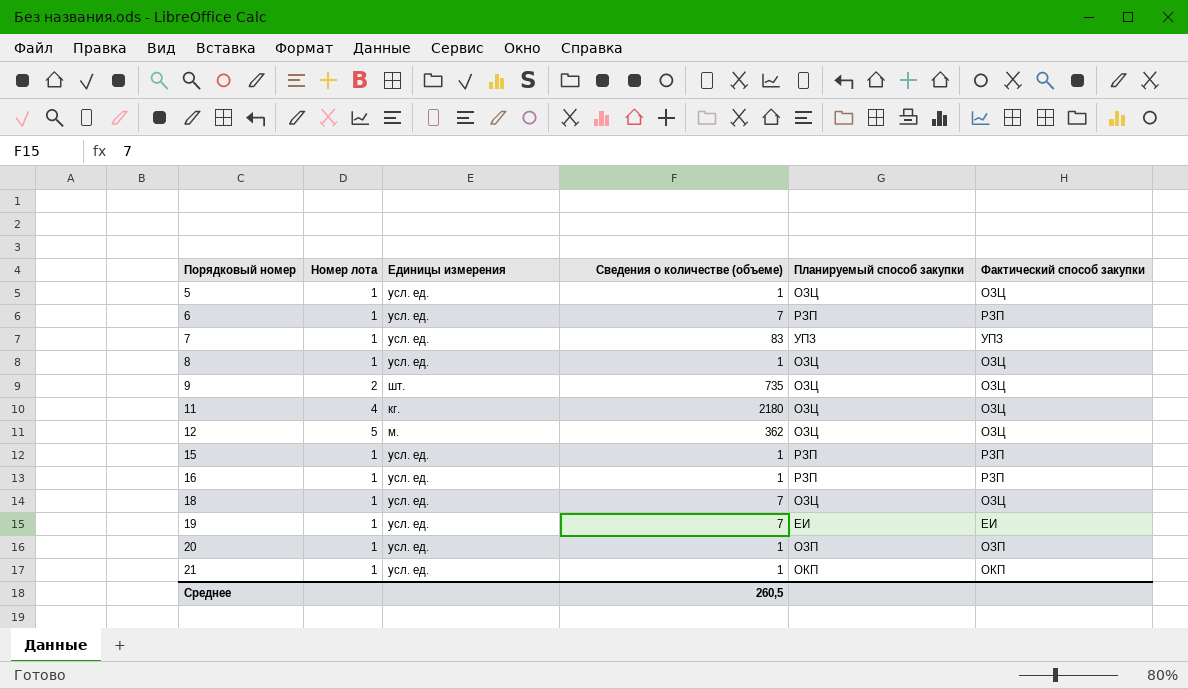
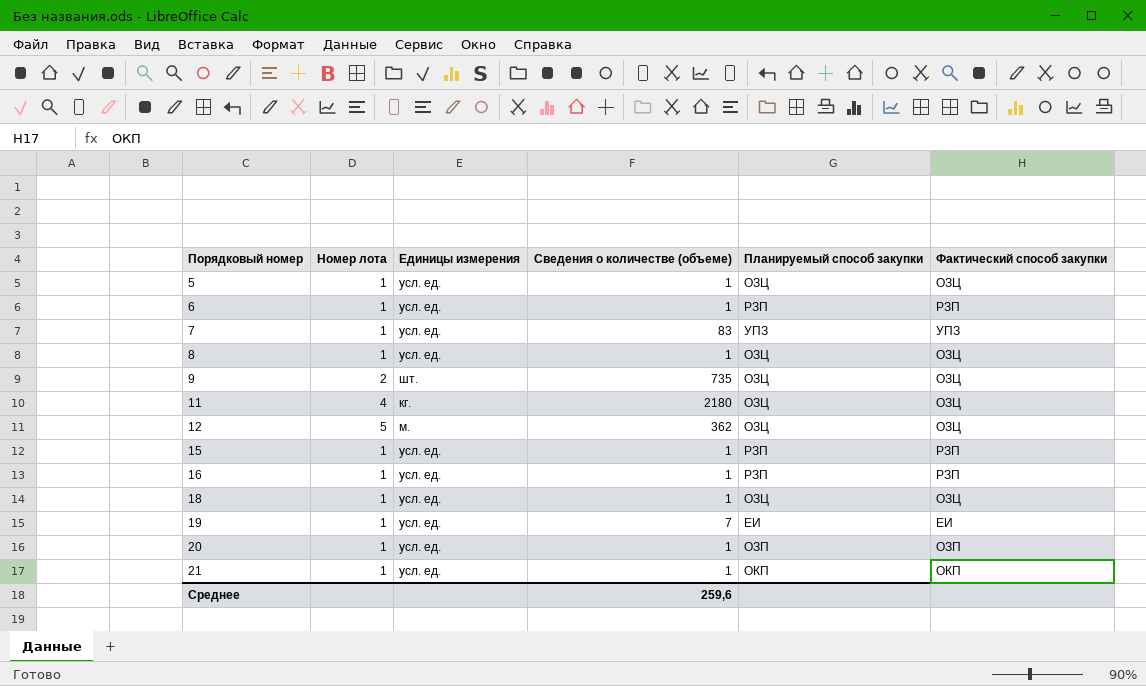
6 | Сведения о количестве (объеме): 7 -> 1
18 | Сведения о количестве (объеме): 7 -> 1
Среднее | Сведения о количестве (объеме): 260,5 -> 259,6

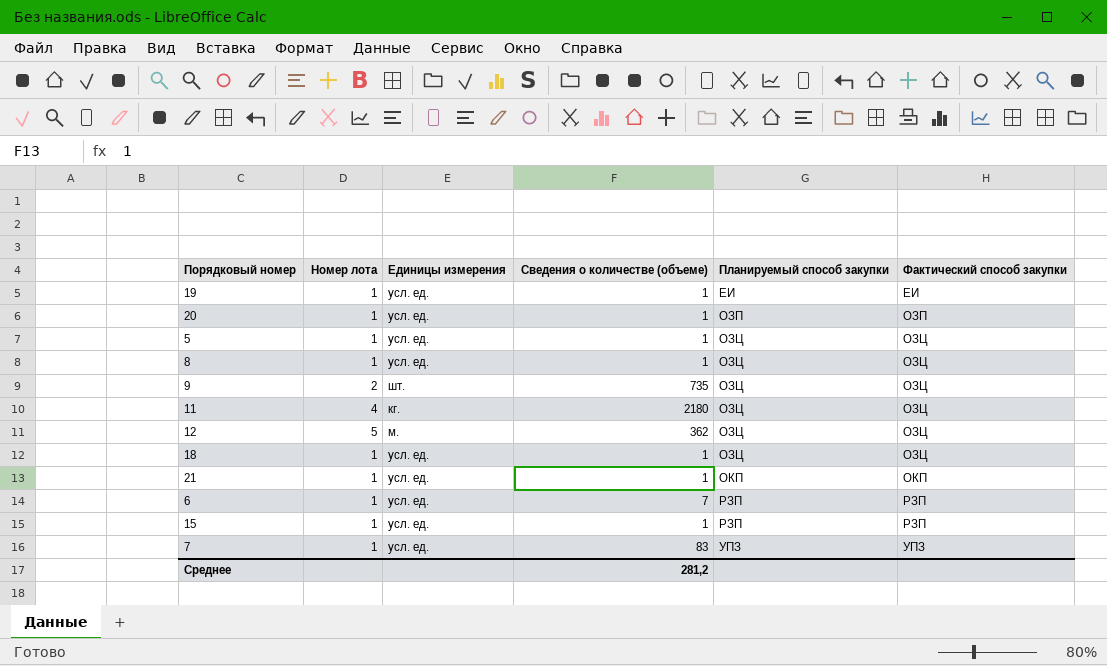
row order: Порядковый номер ascending -> Планируемый способ закупки ascending
row 16: 1 | усл. ед. | 1 | РЗП | РЗП -> none
19 | Сведения о количестве (объеме): 7 -> 1
6 | Сведения о количестве (объеме): 1 -> 7
Среднее | Сведения о количестве (объеме): 259,6 -> 281,2

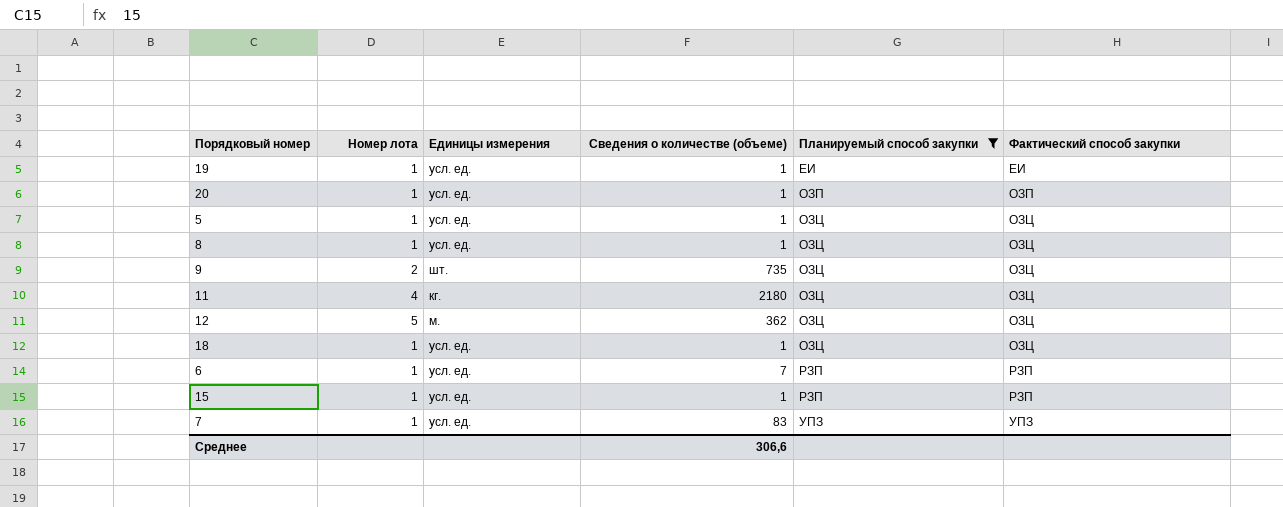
filter: none -> Планируемый способ закупки != ОКП
Среднее | Сведения о количестве (объеме): 281,2 -> 306,6

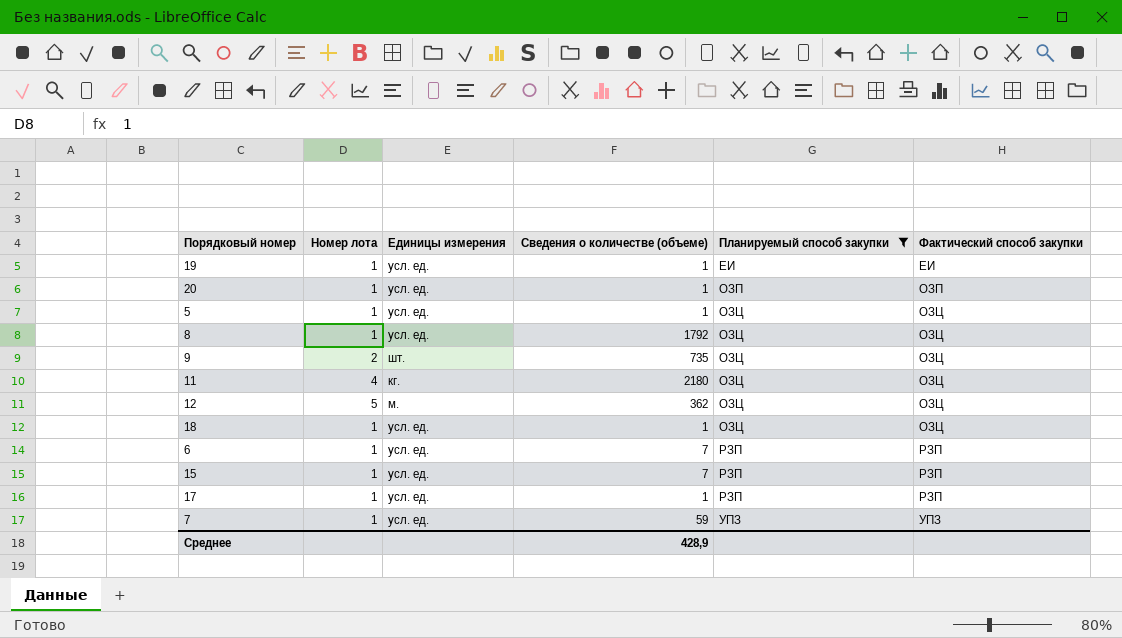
8 | Сведения о количестве (объеме): 1 -> 1792
15 | Сведения о количестве (объеме): 1 -> 7
row 17: none -> 1 | усл. ед. | 1 | РЗП | РЗП
7 | Сведения о количестве (объеме): 83 -> 59
Среднее | Сведения о количестве (объеме): 306,6 -> 428,9

